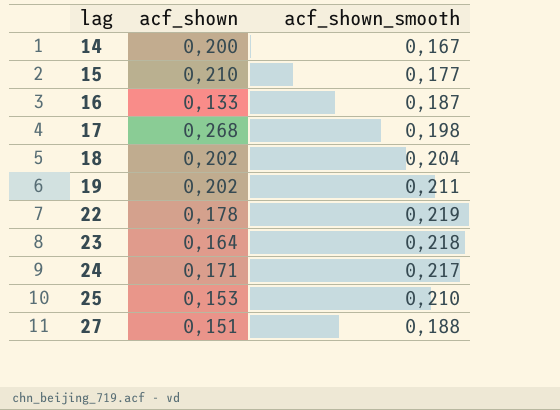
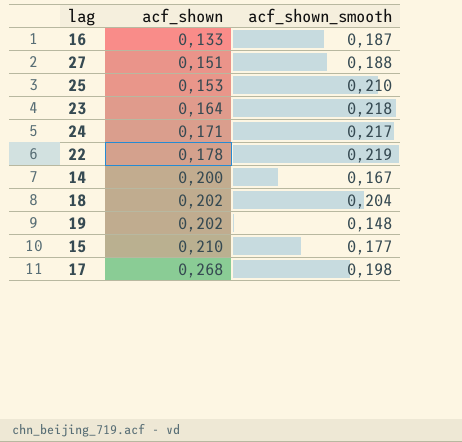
row order: lag ascending -> acf_shown ascending
19 | acf_shown_smooth: 0,211 -> 0,148

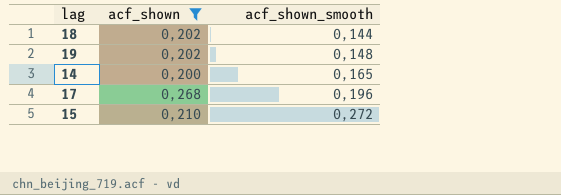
filter: none -> acf_shown >= 0,200
row order: acf_shown ascending -> acf_shown_smooth ascending
18 | acf_shown_smooth: 0,204 -> 0,144
14 | acf_shown_smooth: 0,167 -> 0,165
17 | acf_shown_smooth: 0,198 -> 0,196
15 | acf_shown_smooth: 0,177 -> 0,272

